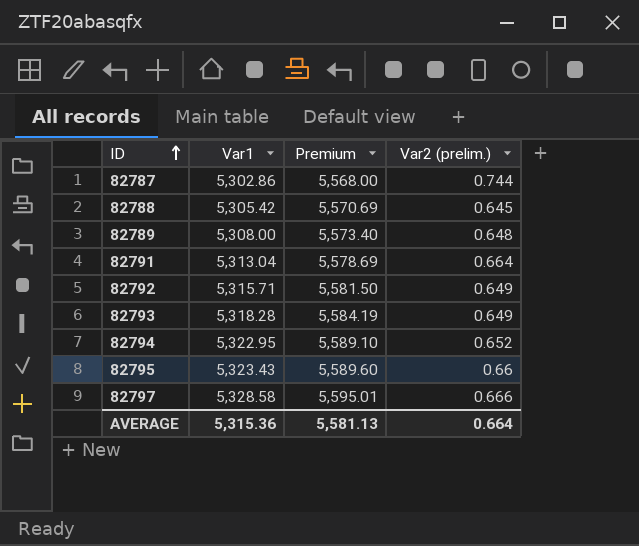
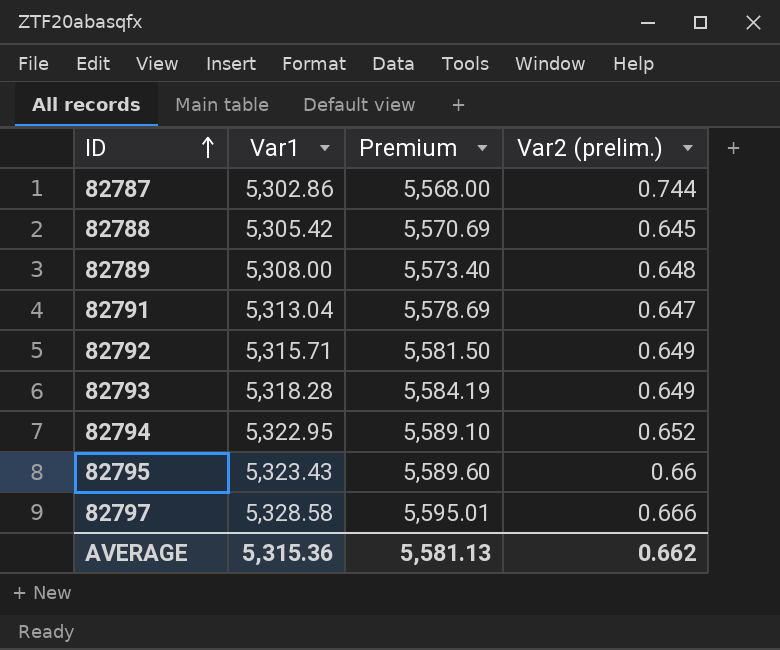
82791 | Var2 (prelim.): 0.664 -> 0.647
AVERAGE | Var2 (prelim.): 0.664 -> 0.662

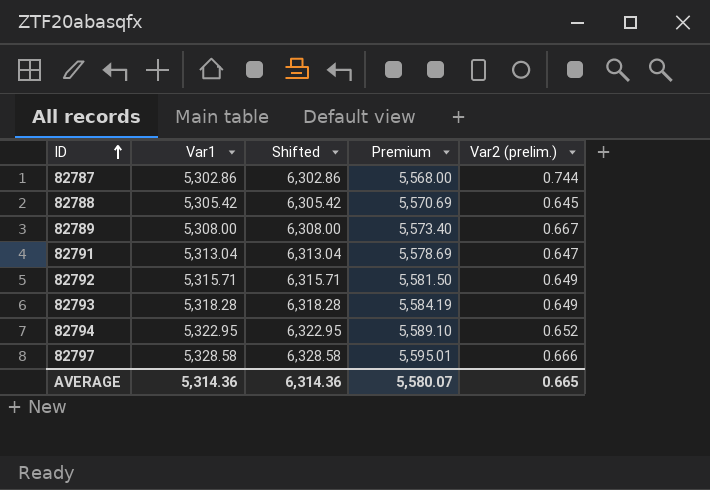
column Shifted | formula: none -> [Var1] + 1000
row 82795: 5,323.43 | 5,589.60 | 0.66 -> none
82789 | Var2 (prelim.): 0.648 -> 0.667
AVERAGE | Var1: 5,315.36 -> 5,314.36
AVERAGE | Premium: 5,581.13 -> 5,580.07
AVERAGE | Var2 (prelim.): 0.662 -> 0.665

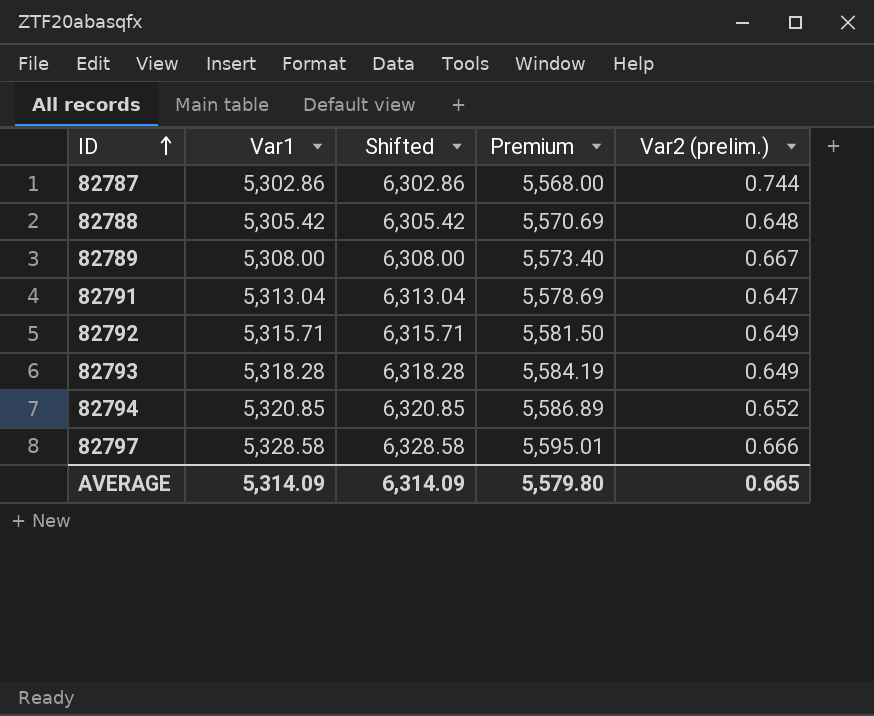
82788 | Var2 (prelim.): 0.645 -> 0.648
82794 | Var1: 5,322.95 -> 5,320.85
82794 | Shifted: 6,322.95 -> 6,320.85
82794 | Premium: 5,589.10 -> 5,586.89
AVERAGE | Var1: 5,314.36 -> 5,314.09
AVERAGE | Shifted: 6,314.36 -> 6,314.09
AVERAGE | Premium: 5,580.07 -> 5,579.80

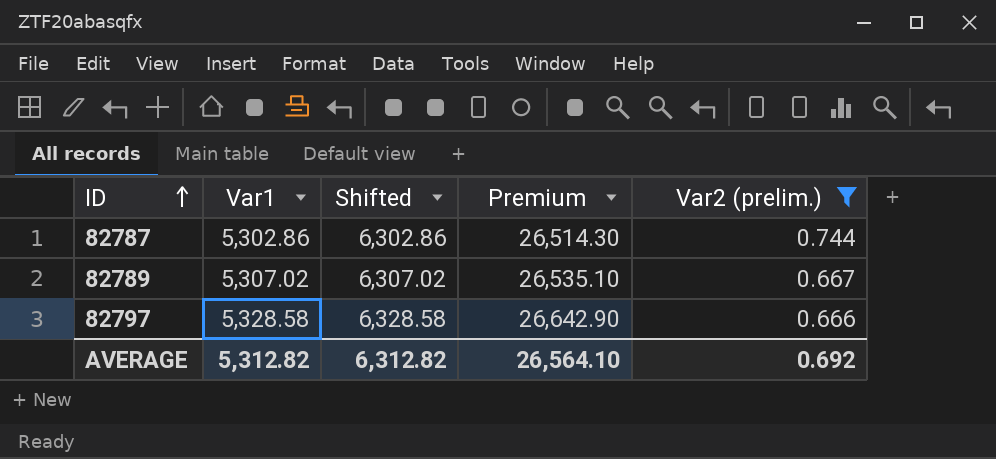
filter: none -> Var2 (prelim.) >= 0.666
column Premium | formula: [Var1] * 1.05 -> [Var1] * 5
82789 | Var1: 5,308.00 -> 5,307.02
82789 | Shifted: 6,308.00 -> 6,307.02
AVERAGE | Var1: 5,314.09 -> 5,312.82
AVERAGE | Shifted: 6,314.09 -> 6,312.82
AVERAGE | Premium: 5,579.80 -> 26,564.10
AVERAGE | Var2 (prelim.): 0.665 -> 0.692

